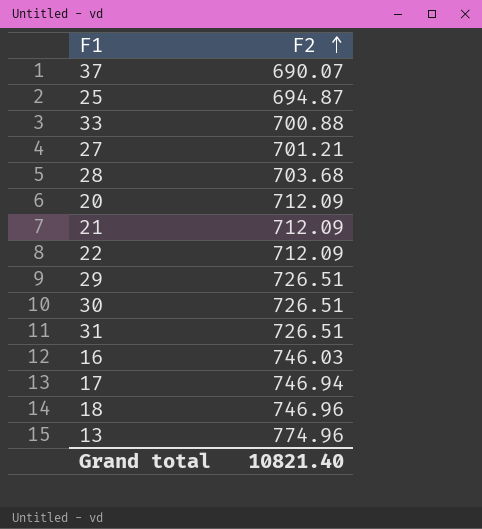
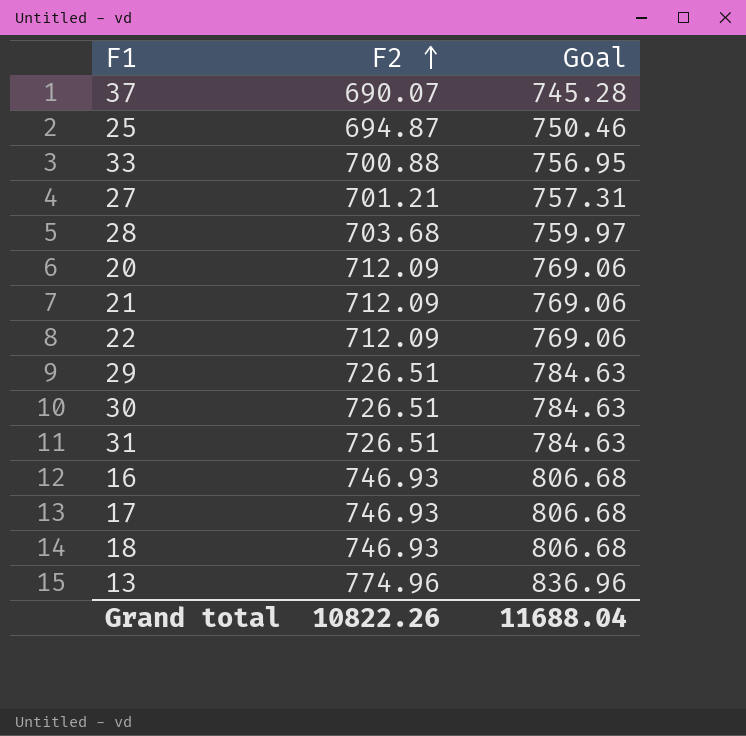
column Goal | formula: none -> [F2] * 1.08
16 | F2: 746.03 -> 746.93
17 | F2: 746.94 -> 746.93
18 | F2: 746.96 -> 746.93
Grand total | F2: 10821.40 -> 10822.26

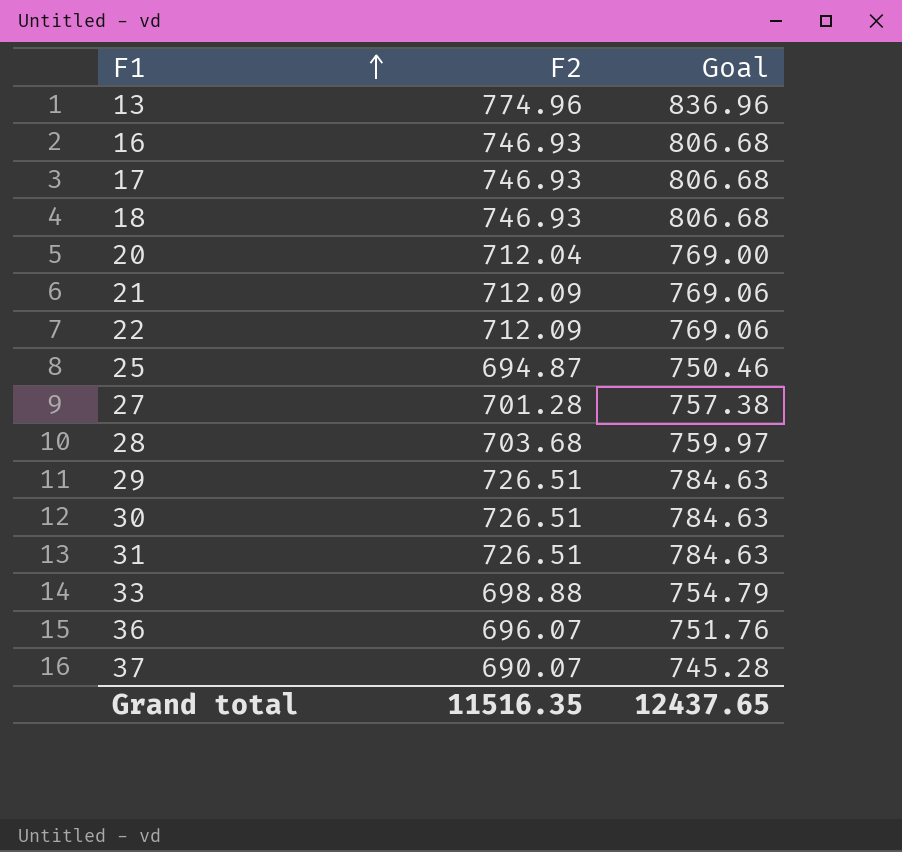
row order: F2 ascending -> F1 ascending
20 | F2: 712.09 -> 712.04
20 | Goal: 769.06 -> 769.00
27 | F2: 701.21 -> 701.28
27 | Goal: 757.31 -> 757.38
33 | F2: 700.88 -> 698.88
33 | Goal: 756.95 -> 754.79
row 36: none -> 696.07 | 751.76
Grand total | F2: 10822.26 -> 11516.35
Grand total | Goal: 11688.04 -> 12437.65

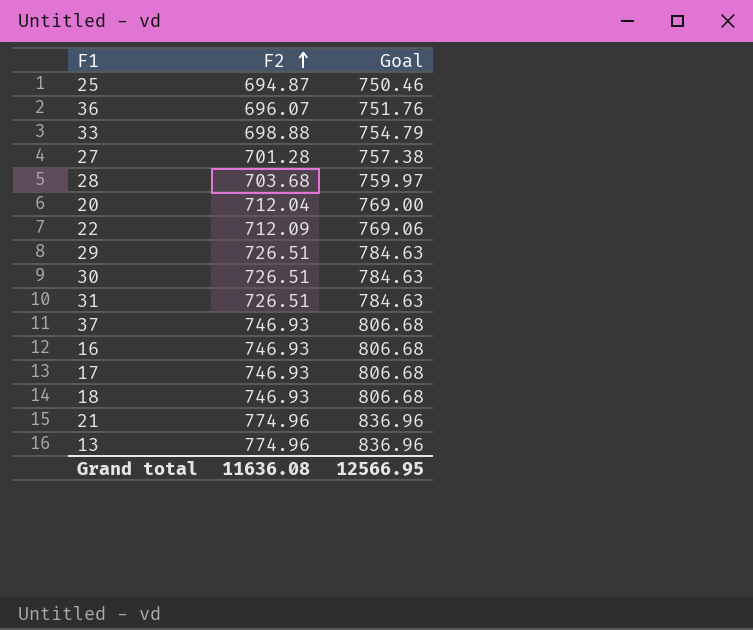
row order: F1 ascending -> F2 ascending
37 | F2: 690.07 -> 746.93
37 | Goal: 745.28 -> 806.68
21 | F2: 712.09 -> 774.96
21 | Goal: 769.06 -> 836.96
Grand total | F2: 11516.35 -> 11636.08
Grand total | Goal: 12437.65 -> 12566.95

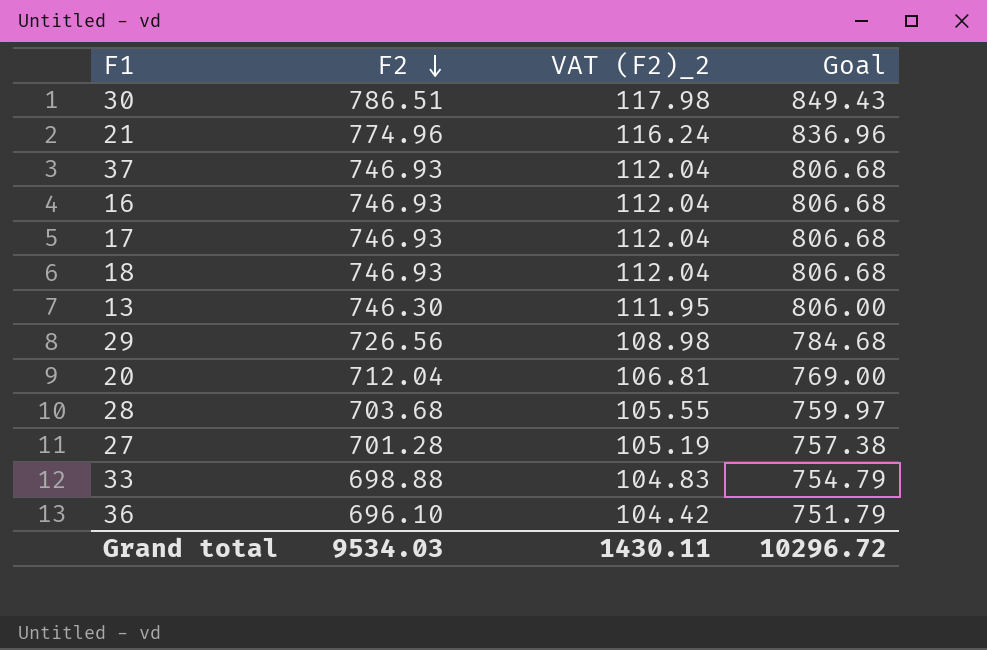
row order: F2 ascending -> F2 descending
column VAT (F2)_2 | formula: none -> [F2] * 0.15
row 25: 694.87 | 750.46 -> none
row 22: 712.09 | 769.06 -> none
row 31: 726.51 | 784.63 -> none
30 | F2: 726.51 -> 786.51
30 | Goal: 784.63 -> 849.43
13 | F2: 774.96 -> 746.30
13 | Goal: 836.96 -> 806.00
29 | F2: 726.51 -> 726.56
29 | Goal: 784.63 -> 784.68
36 | F2: 696.07 -> 696.10
36 | Goal: 751.76 -> 751.79
Grand total | F2: 11636.08 -> 9534.03
Grand total | Goal: 12566.95 -> 10296.72

